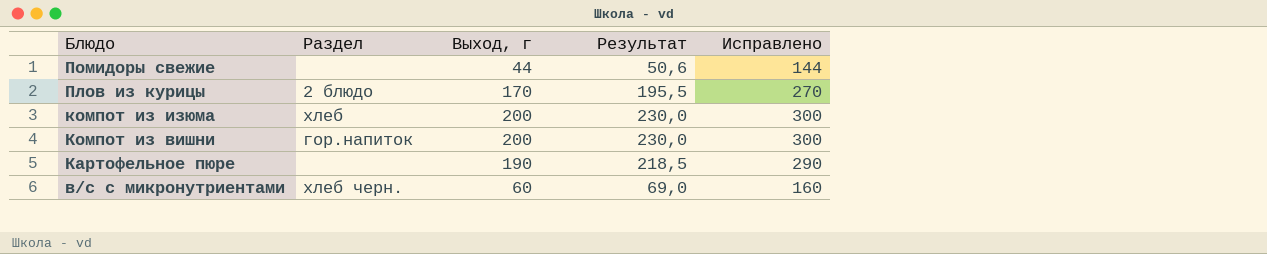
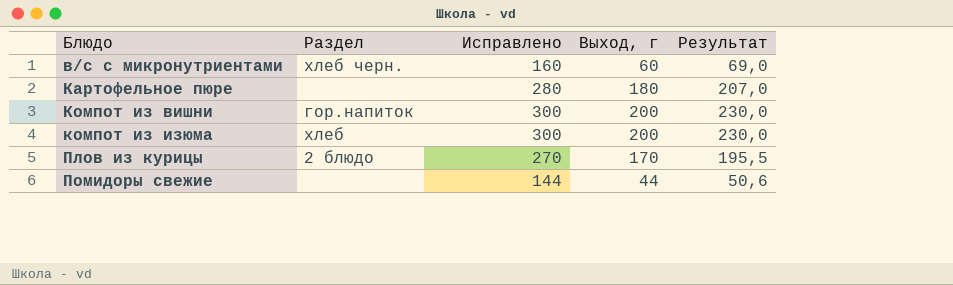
row order: Блюдо descending -> Блюдо ascending
column Исправлено | position: 5 -> 3
Картофельное пюре | Исправлено: 290 -> 280
Картофельное пюре | Выход, г: 190 -> 180
Картофельное пюре | Результат: 218,5 -> 207,0

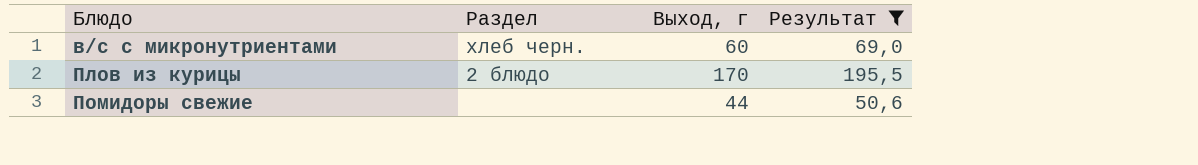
filter: none -> Результат <= 195,5
column Исправлено | formula: [Выход, г] + 100 -> none

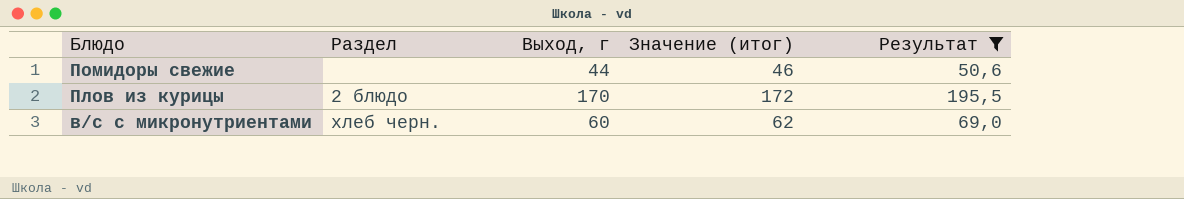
row order: Блюдо ascending -> Блюдо descending
column Значение (итог) | formula: none -> [Выход, г] + 2

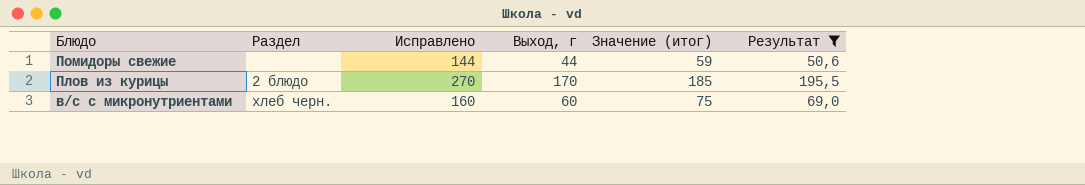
column Исправлено | formula: none -> [Выход, г] + 100
column Значение (итог) | formula: [Выход, г] + 2 -> [Выход, г] + 15

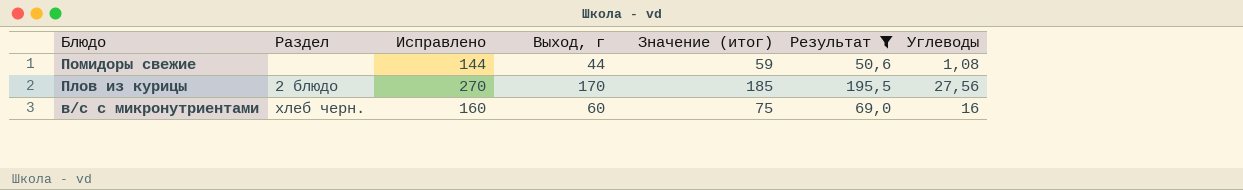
column Углеводы | position: none -> 7

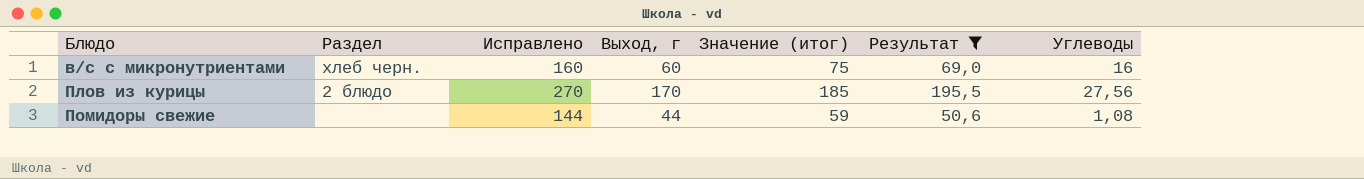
row order: Блюдо descending -> Блюдо ascending

